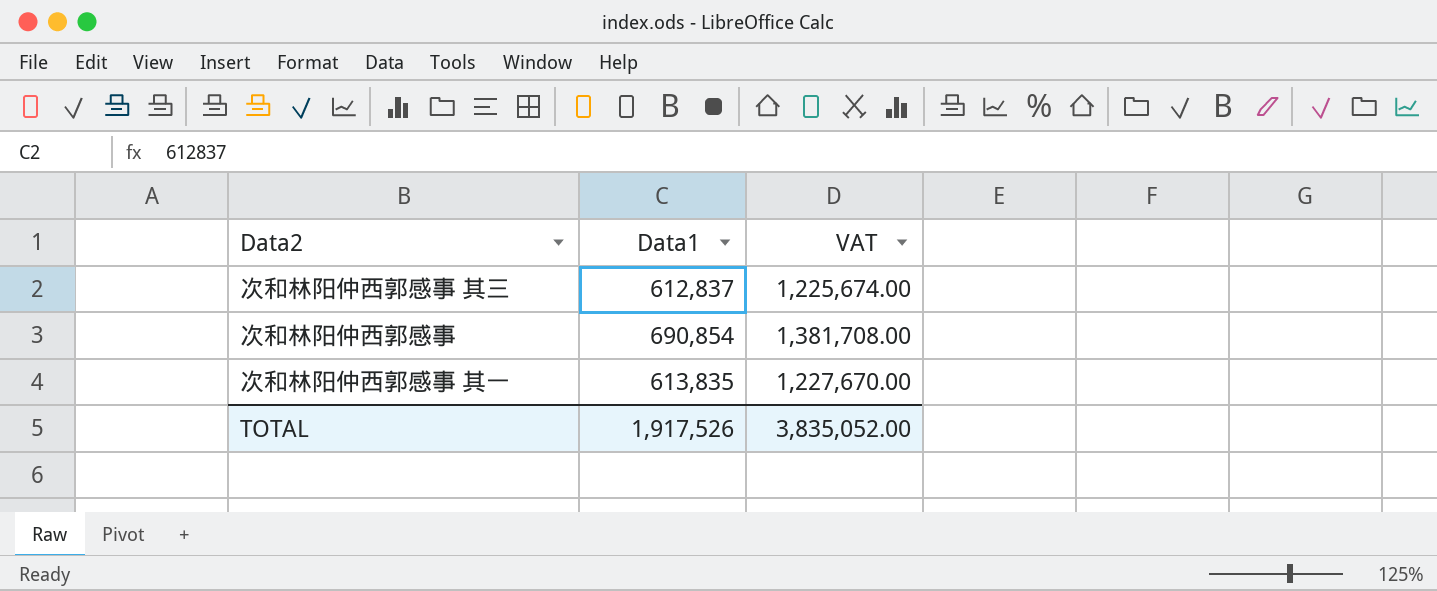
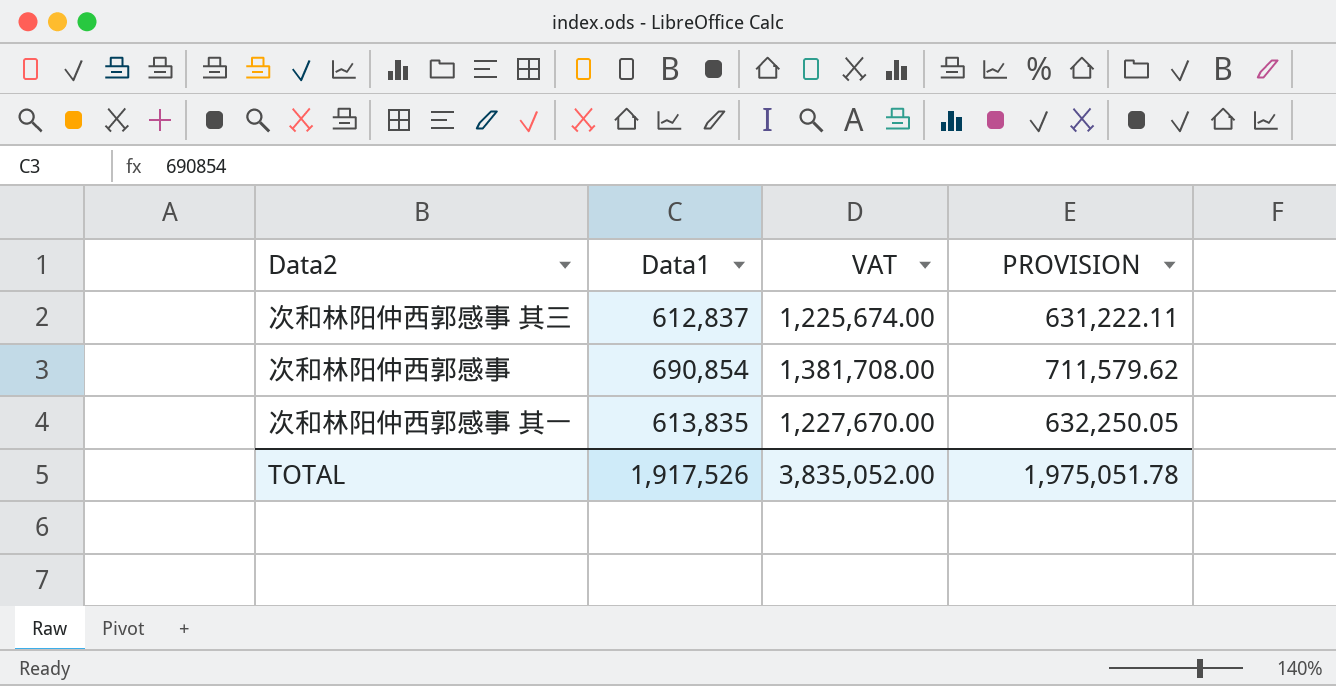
column PROVISION | formula: none -> [Data1] * 1.03

